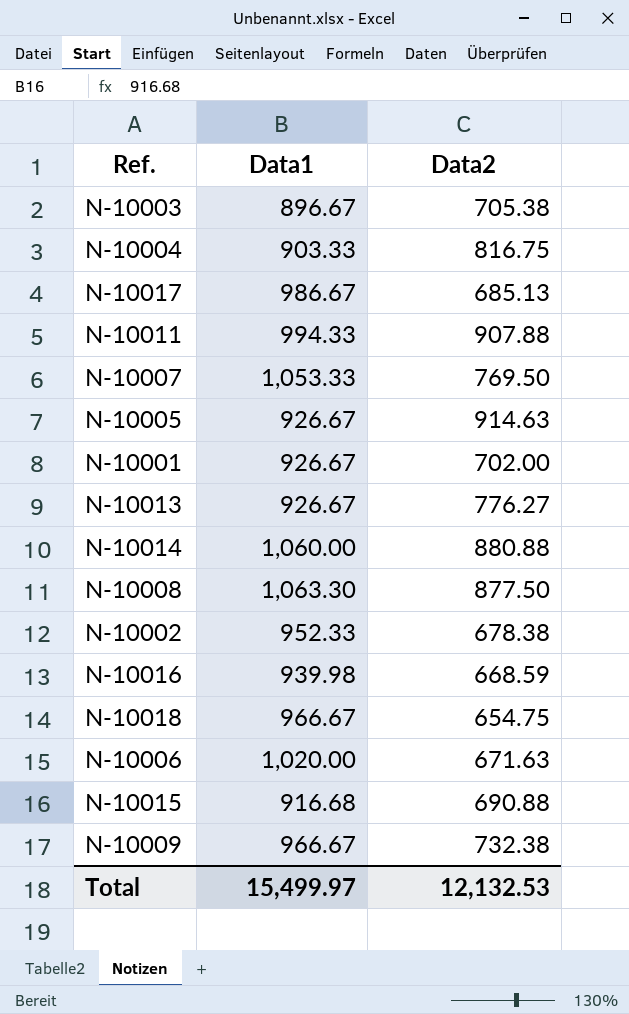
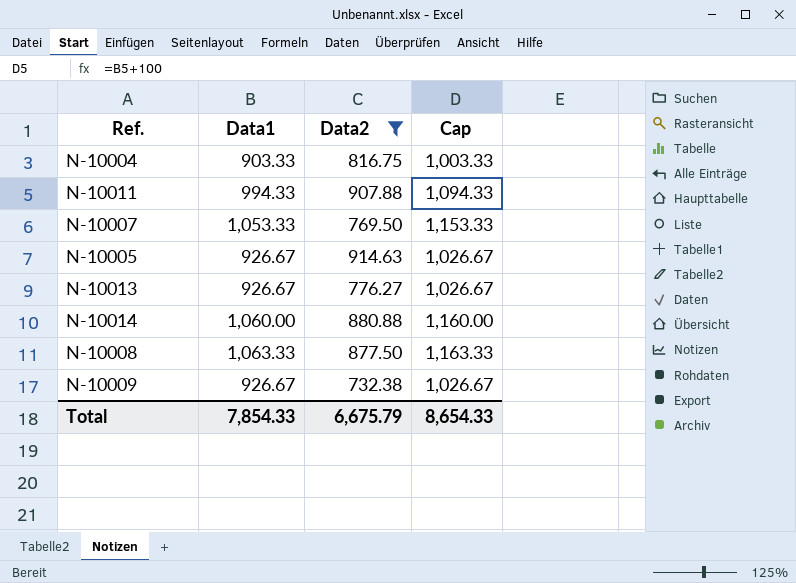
filter: none -> Data2 >= 732.38
column Cap | formula: none -> [Data1] + 100
N-10008 | Data1: 1,063.30 -> 1,063.33
N-10009 | Data1: 966.67 -> 926.67
Total | Data1: 15,499.97 -> 7,854.33
Total | Data2: 12,132.53 -> 6,675.79

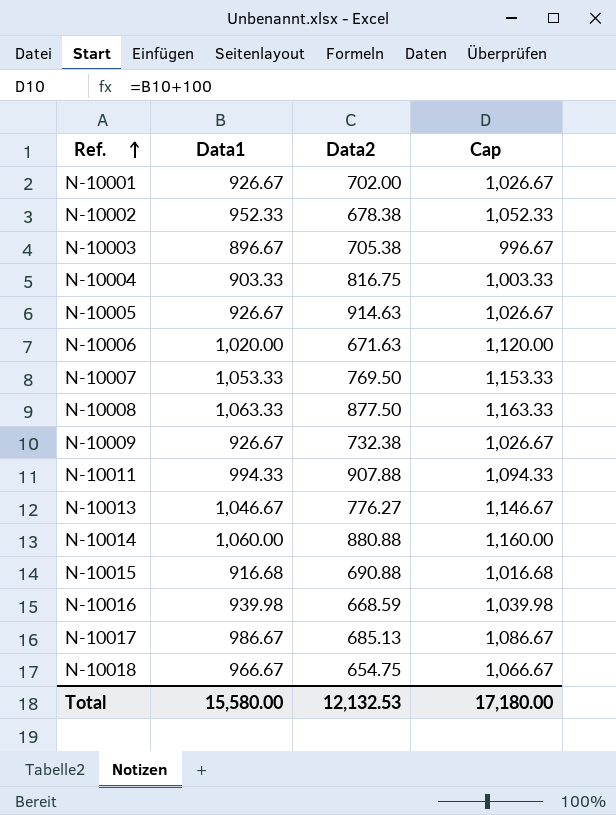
filter: Data2 >= 732.38 -> none
row order: none -> Ref. ascending
N-10013 | Data1: 926.67 -> 1,046.67
N-10013 | Cap: 1,026.67 -> 1,146.67
Total | Data1: 7,854.33 -> 15,580.00
Total | Data2: 6,675.79 -> 12,132.53
Total | Cap: 8,654.33 -> 17,180.00

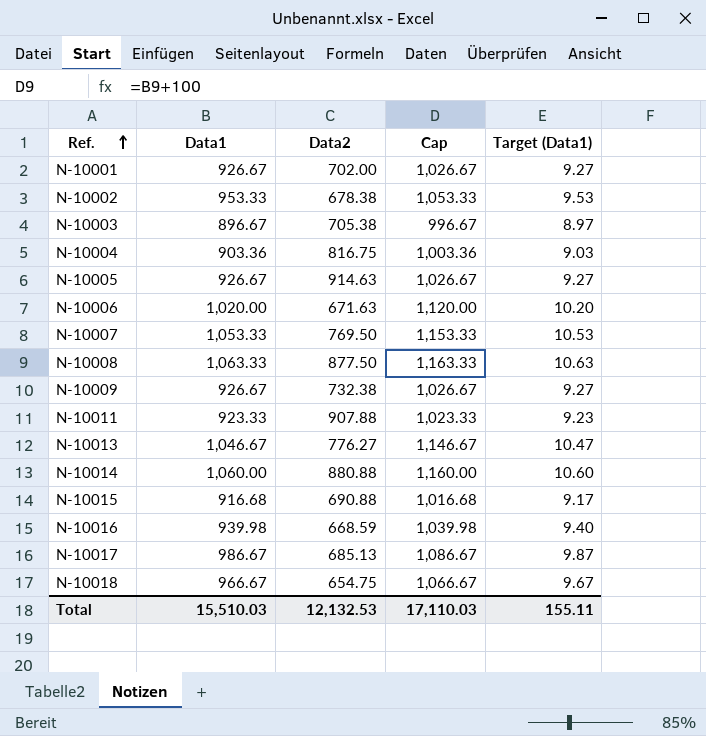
column Target (Data1) | formula: none -> [Data1] * 0.01
N-10002 | Data1: 952.33 -> 953.33
N-10002 | Cap: 1,052.33 -> 1,053.33
N-10004 | Data1: 903.33 -> 903.36
N-10004 | Cap: 1,003.33 -> 1,003.36
N-10011 | Data1: 994.33 -> 923.33
N-10011 | Cap: 1,094.33 -> 1,023.33
Total | Data1: 15,580.00 -> 15,510.03
Total | Cap: 17,180.00 -> 17,110.03

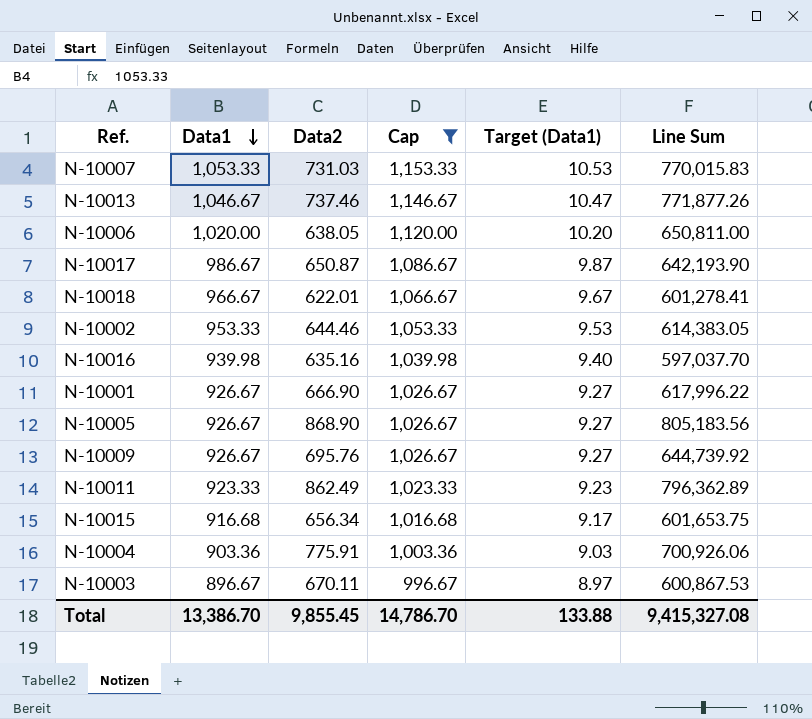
filter: none -> Cap <= 1,153.33
row order: Ref. ascending -> Data1 descending
column Line Sum | formula: none -> [Data1] * [Data2]
N-10007 | Data2: 769.50 -> 731.03
N-10013 | Data2: 776.27 -> 737.46
N-10006 | Data2: 671.63 -> 638.05
N-10017 | Data2: 685.13 -> 650.87
N-10018 | Data2: 654.75 -> 622.01
N-10002 | Data2: 678.38 -> 644.46
N-10016 | Data2: 668.59 -> 635.16
N-10001 | Data2: 702.00 -> 666.90
N-10005 | Data2: 914.63 -> 868.90
N-10009 | Data2: 732.38 -> 695.76
N-10011 | Data2: 907.88 -> 862.49
N-10015 | Data2: 690.88 -> 656.34
N-10004 | Data2: 816.75 -> 775.91
N-10003 | Data2: 705.38 -> 670.11
Total | Data1: 15,510.03 -> 13,386.70
Total | Data2: 12,132.53 -> 9,855.45
Total | Cap: 17,110.03 -> 14,786.70
Total | Target (Data1): 155.11 -> 133.88

